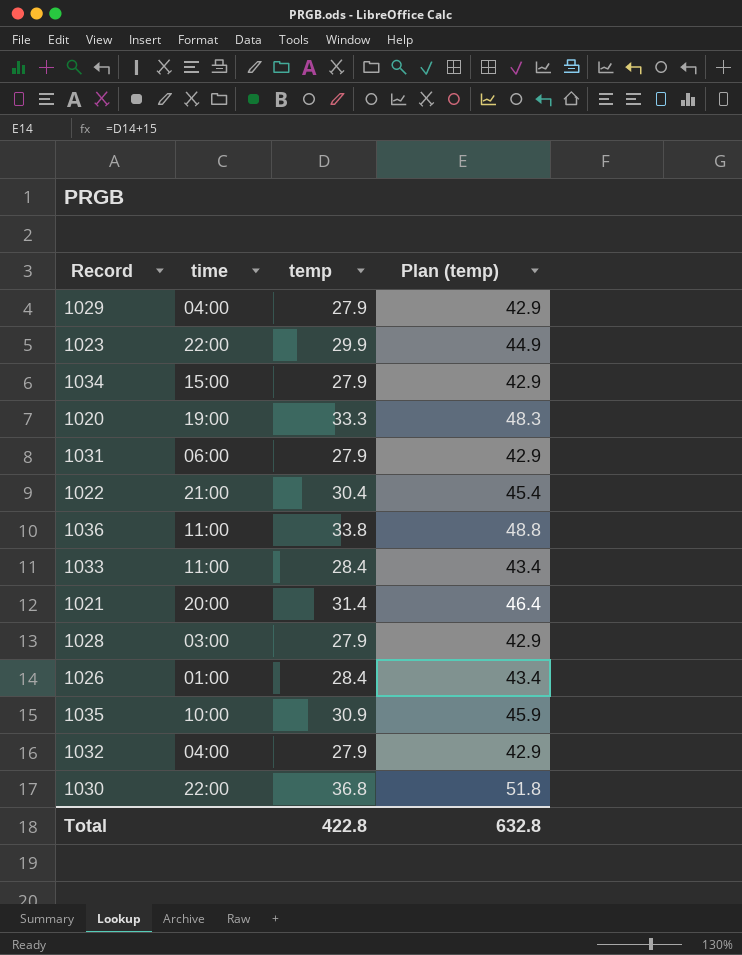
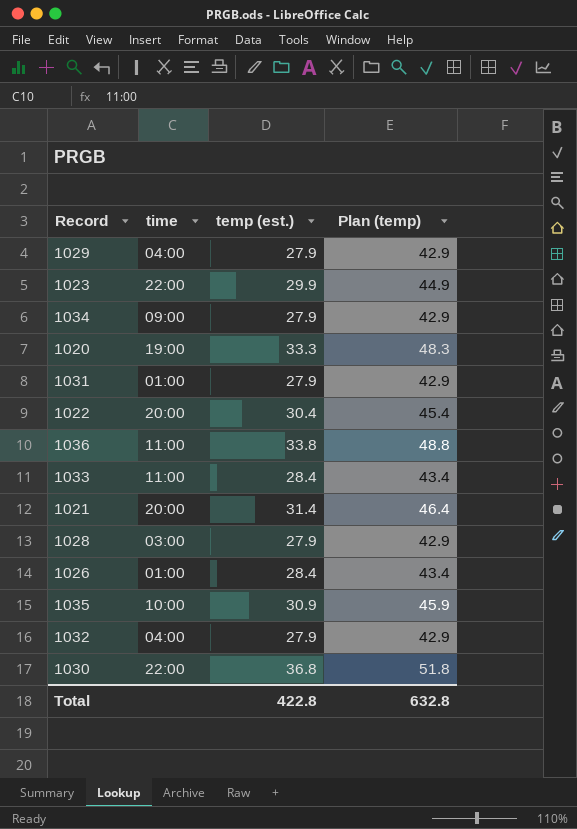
column name: temp -> temp (est.)
1034 | time: 15:00 -> 09:00
1031 | time: 06:00 -> 01:00
1022 | time: 21:00 -> 20:00

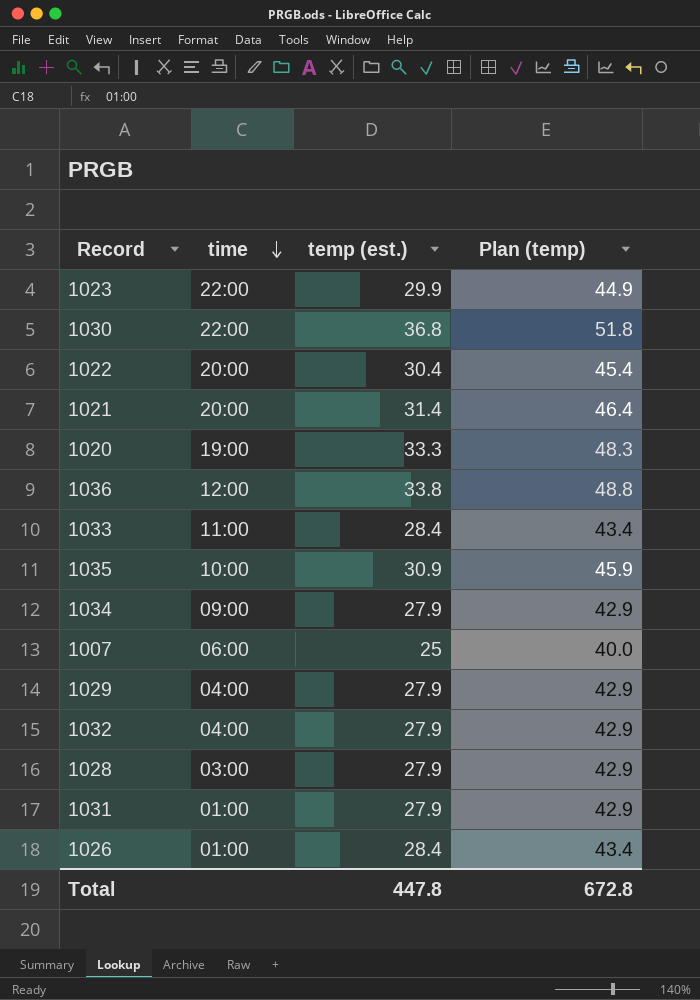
row order: none -> time descending
1036 | time: 11:00 -> 12:00
row 1007: none -> 06:00 | 25 | 40.0
Total | temp (est.): 422.8 -> 447.8
Total | Plan (temp): 632.8 -> 672.8

